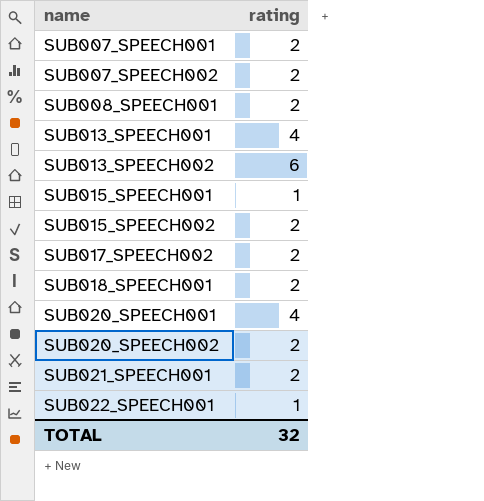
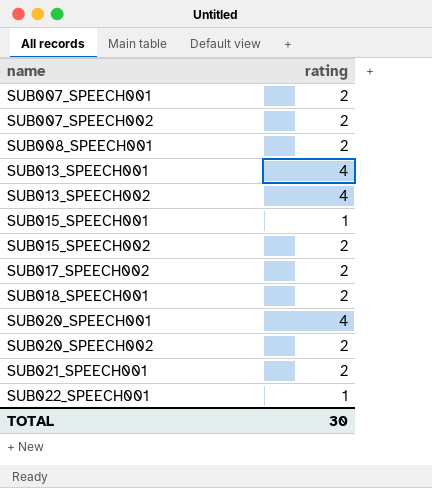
SUB013_SPEECH002 | rating: 6 -> 4
TOTAL | rating: 32 -> 30

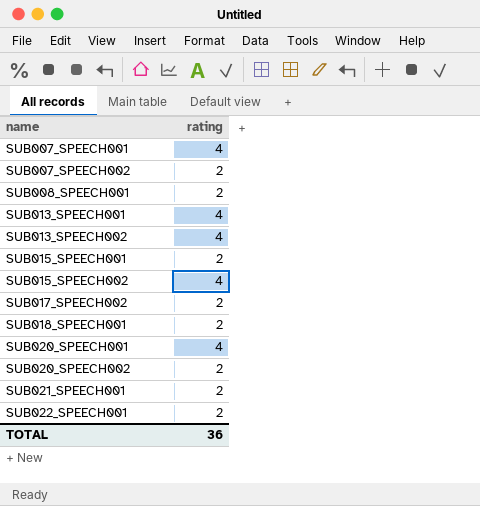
SUB007_SPEECH001 | rating: 2 -> 4
SUB015_SPEECH001 | rating: 1 -> 2
SUB015_SPEECH002 | rating: 2 -> 4
SUB022_SPEECH001 | rating: 1 -> 2
TOTAL | rating: 30 -> 36

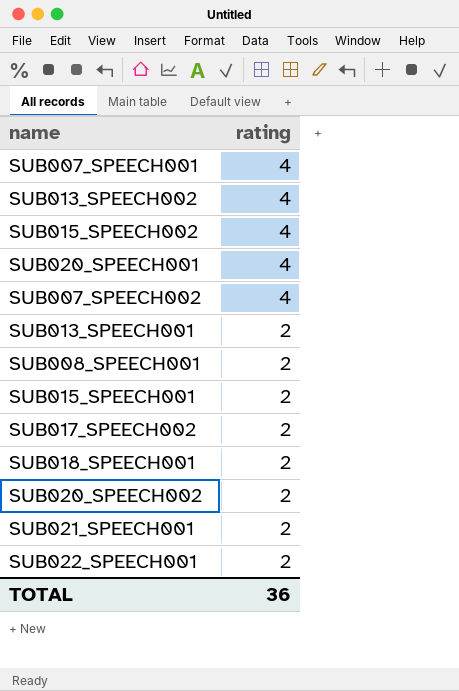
row order: name ascending -> rating descending
SUB007_SPEECH002 | rating: 2 -> 4
SUB013_SPEECH001 | rating: 4 -> 2

